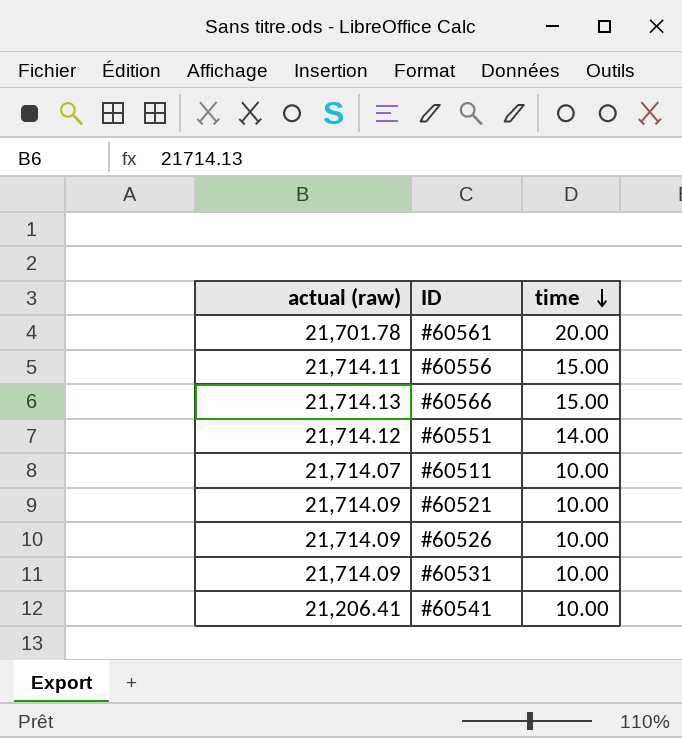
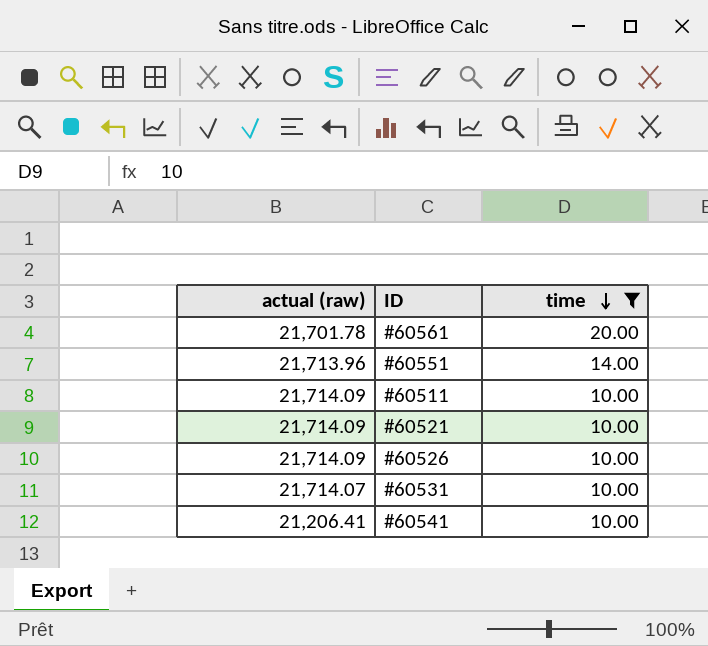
filter: none -> time != 15.00
#60551 | actual (raw): 21,714.12 -> 21,713.96
#60511 | actual (raw): 21,714.07 -> 21,714.09
#60531 | actual (raw): 21,714.09 -> 21,714.07

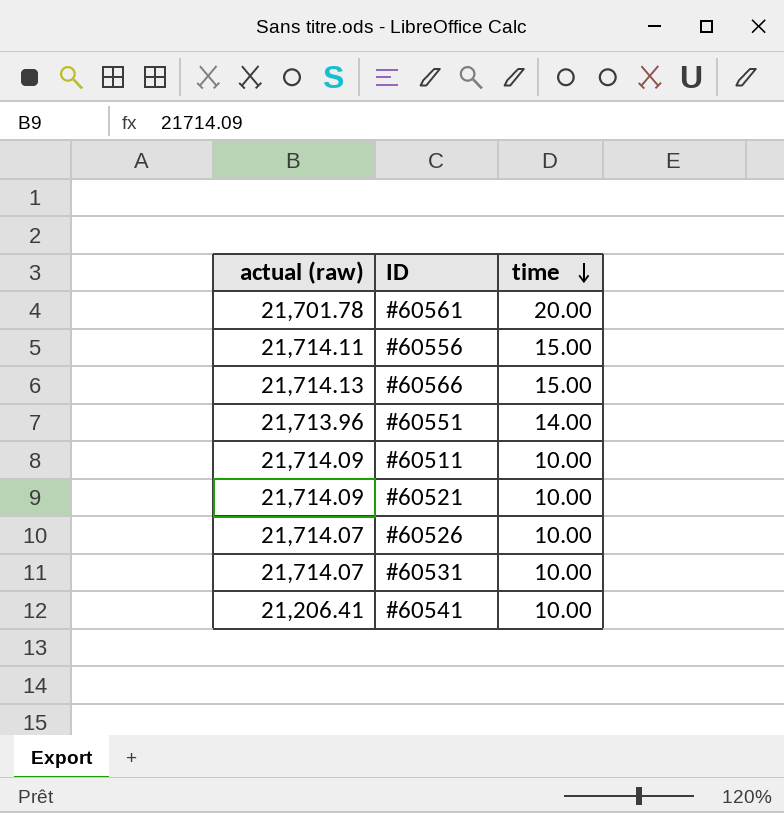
filter: time != 15.00 -> none
#60526 | actual (raw): 21,714.09 -> 21,714.07

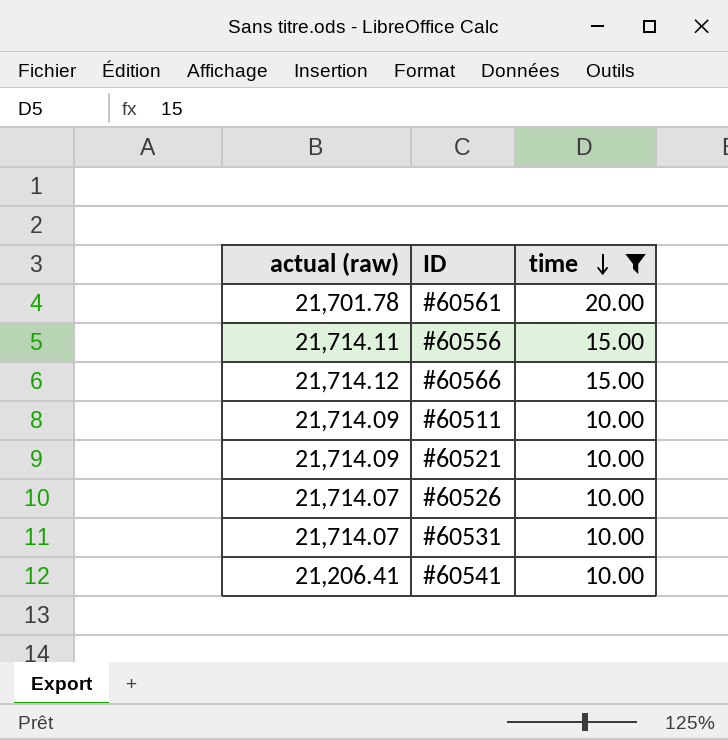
filter: none -> time != 14.00
#60566 | actual (raw): 21,714.13 -> 21,714.12

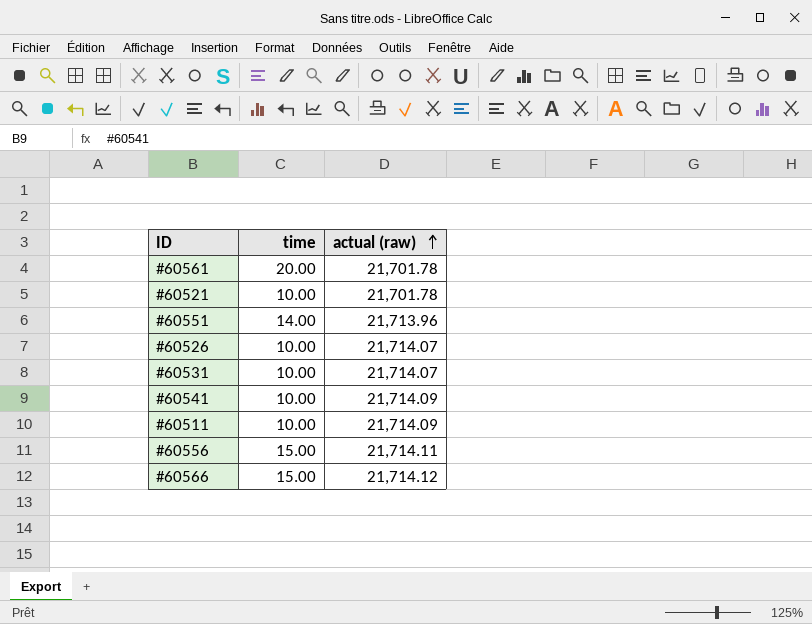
filter: time != 14.00 -> none
row order: time descending -> actual (raw) ascending
column actual (raw) | position: 1 -> 3
#60521 | actual (raw): 21,714.09 -> 21,701.78
#60541 | actual (raw): 21,206.41 -> 21,714.09

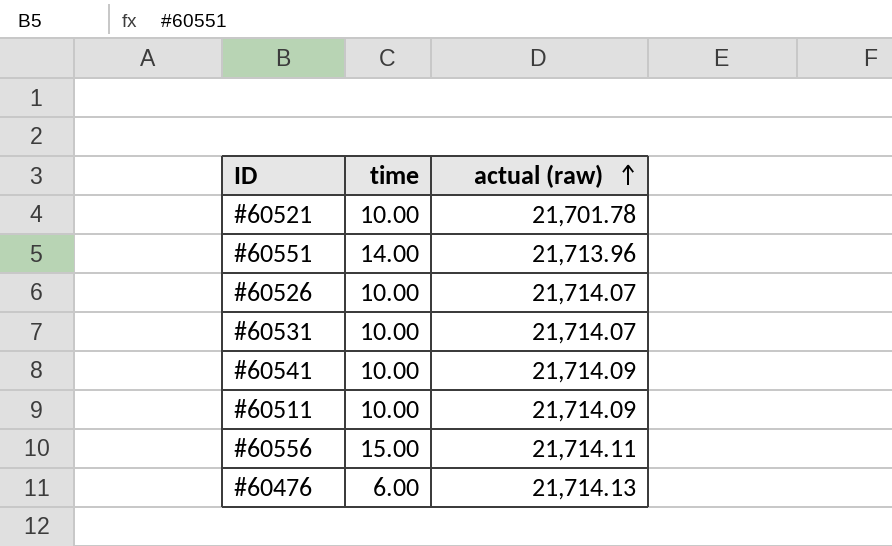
row #60561: 20.00 | 21,701.78 -> none
row #60566: 15.00 | 21,714.12 -> none
row #60476: none -> 6.00 | 21,714.13

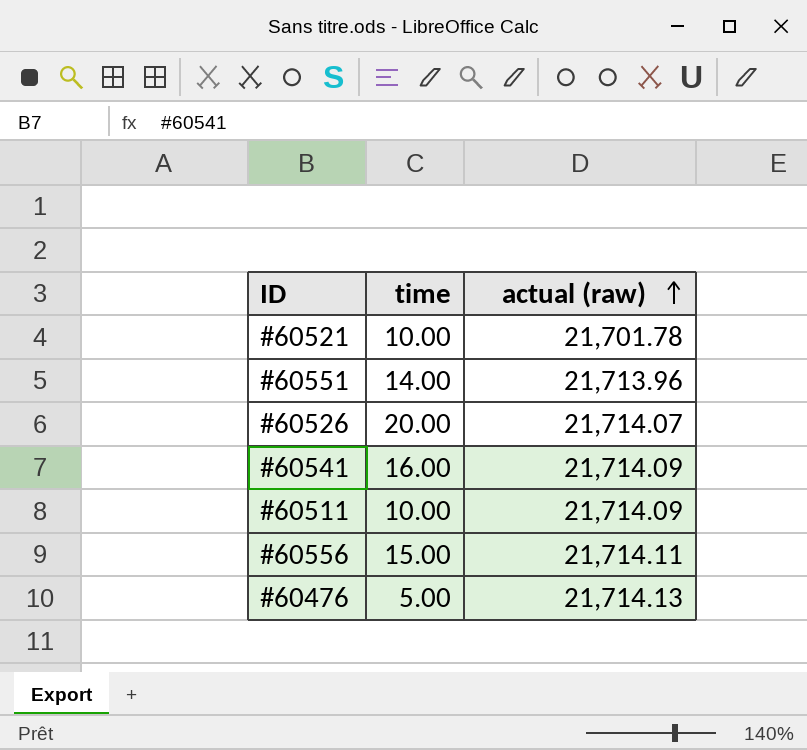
row #60531: 10.00 | 21,714.07 -> none
#60526 | time: 10.00 -> 20.00
#60541 | time: 10.00 -> 16.00
#60476 | time: 6.00 -> 5.00

